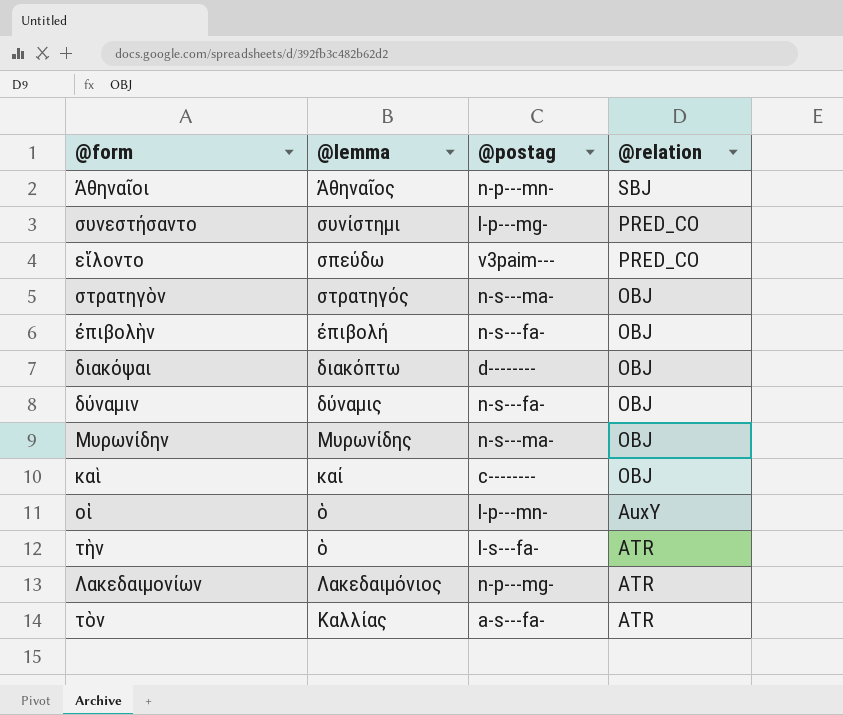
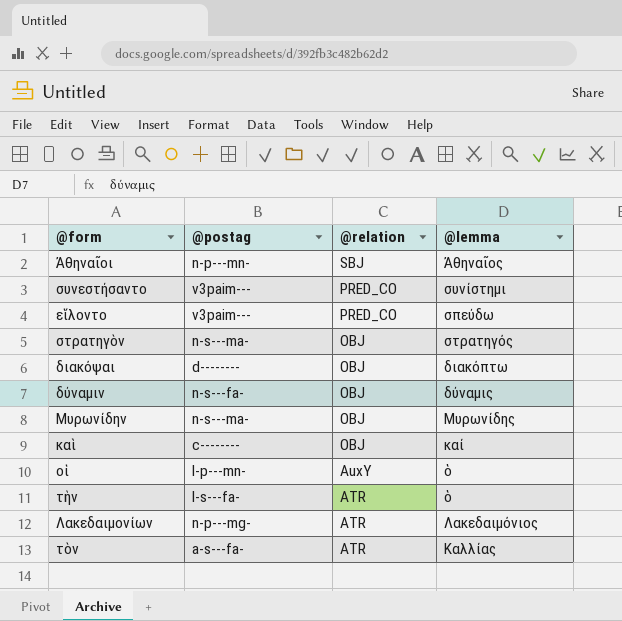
column @lemma | position: 2 -> 4
row ἐπιβολὴν: ἐπιβολή | n-s---fa- | OBJ -> none
συνεστήσαντο | @postag: l-p---mg- -> v3paim---

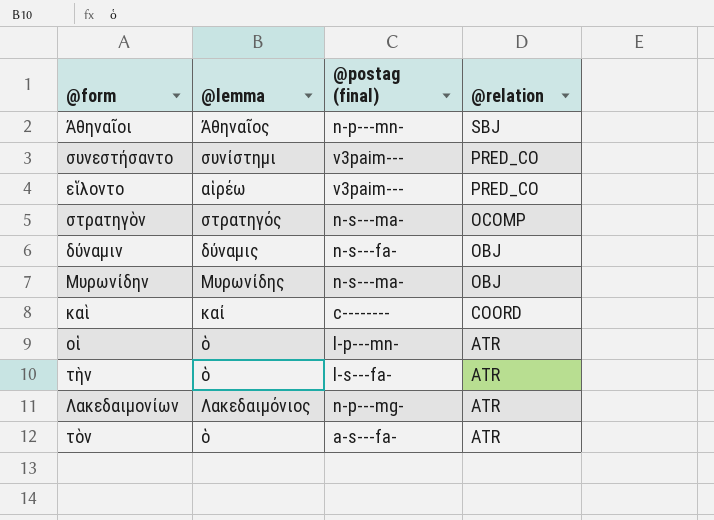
column @lemma | position: 4 -> 2
column name: @postag -> @postag (final)
row διακόψαι: d-------- | OBJ | διακόπτω -> none
εἵλοντο | @lemma: σπεύδω -> αἱρέω
στρατηγὸν | @relation: OBJ -> OCOMP
καὶ | @relation: OBJ -> COORD
οἱ | @relation: AuxY -> ATR
τὸν | @lemma: Καλλίας -> ὁ

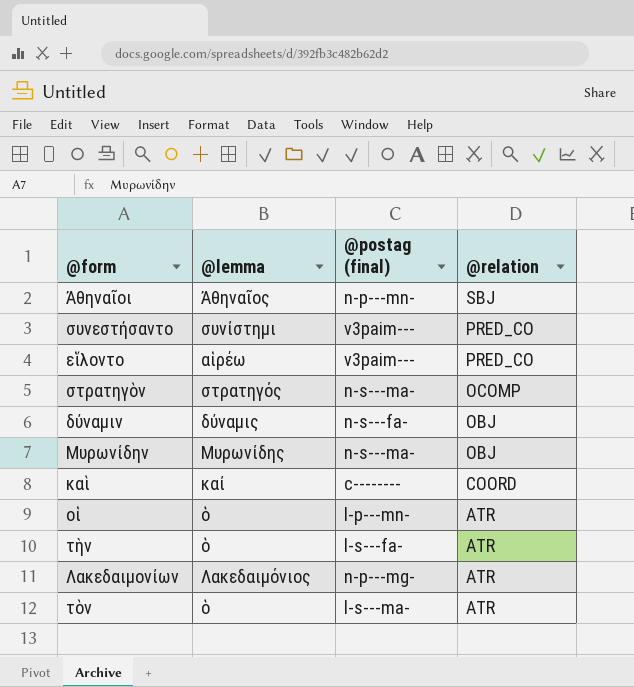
τὸν | @postag (final): a-s---fa- -> l-s---ma-

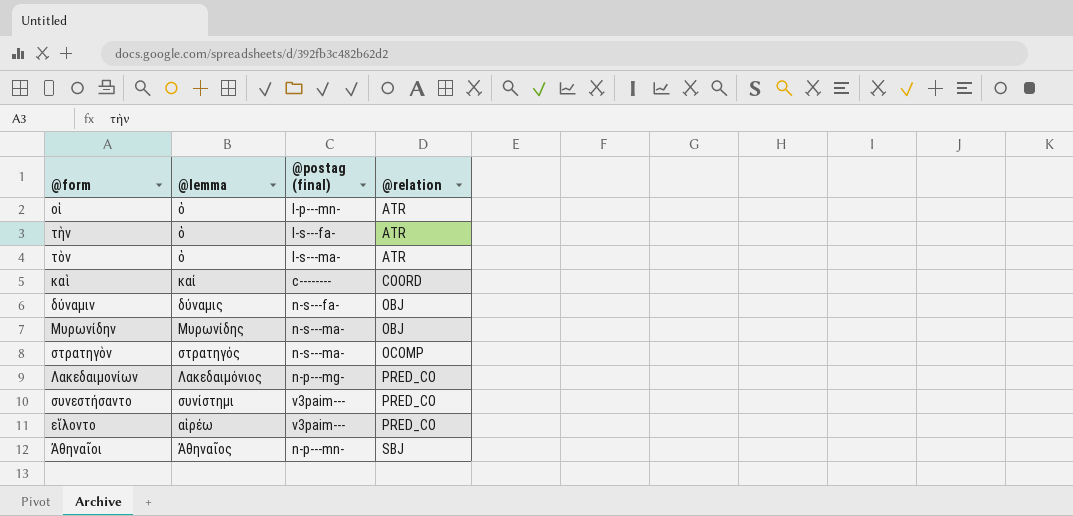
row order: @relation descending -> @relation ascending
Λακεδαιμονίων | @relation: ATR -> PRED_CO

